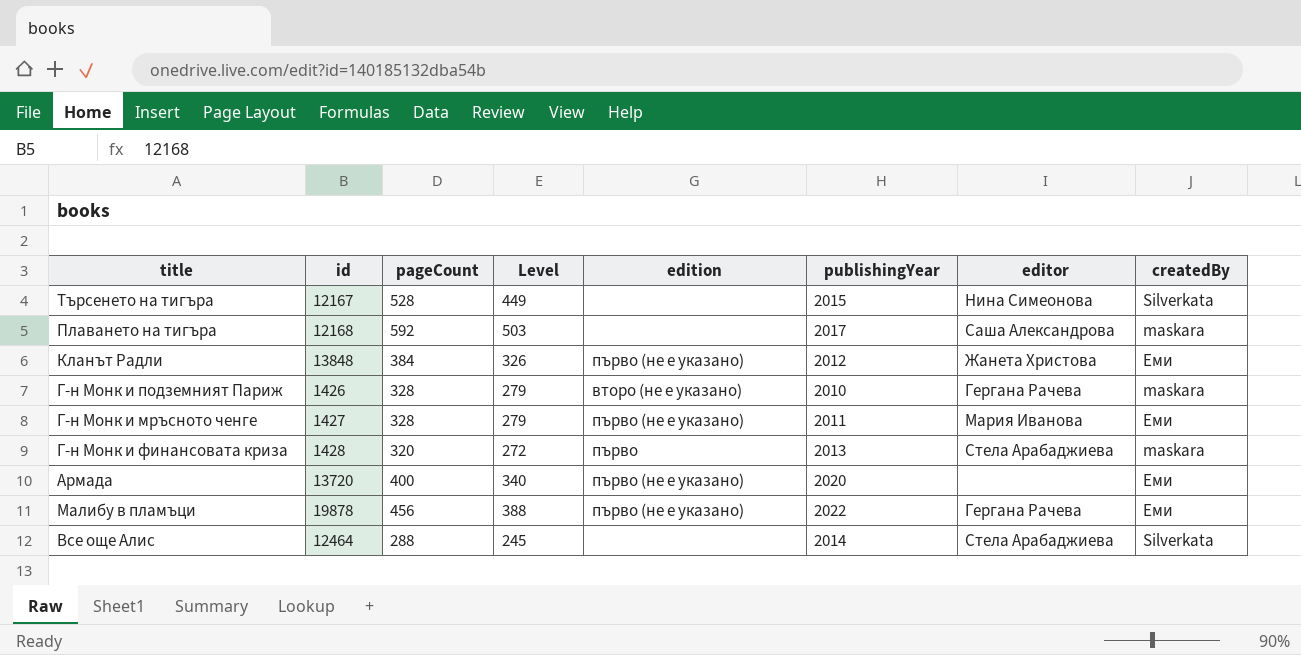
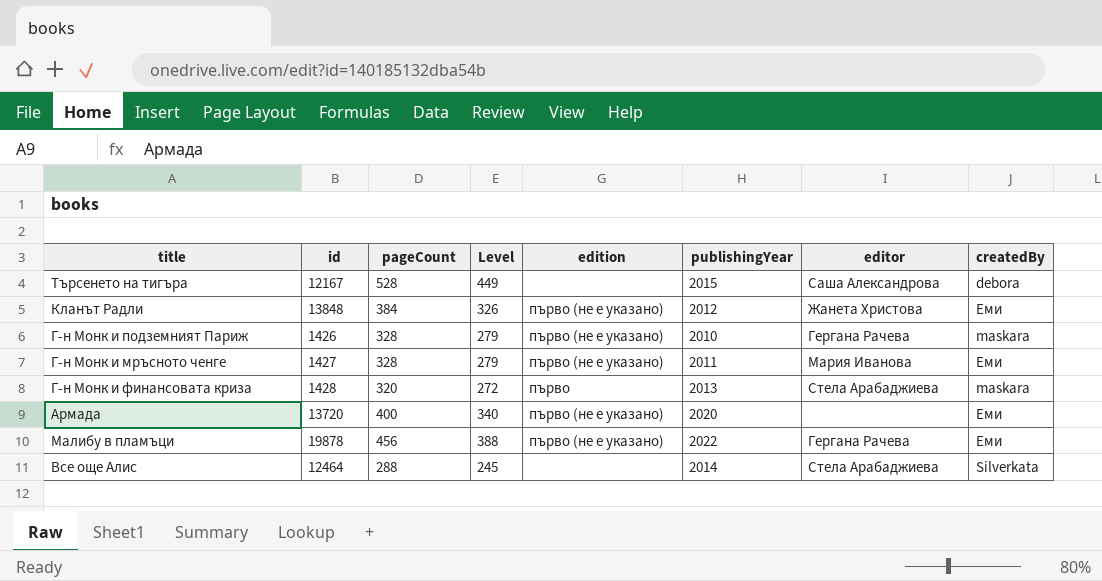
row Плаването на тигъра: 12168 | 592 | 503 | none | 2017 | Саша Александрова | maskara -> none
Търсенето на тигъра | editor: Нина Симеонова -> Саша Александрова
Търсенето на тигъра | createdBy: Silverkata -> debora
Г-н Монк и подземният Париж | edition: второ (не е указано) -> първо (не е указано)

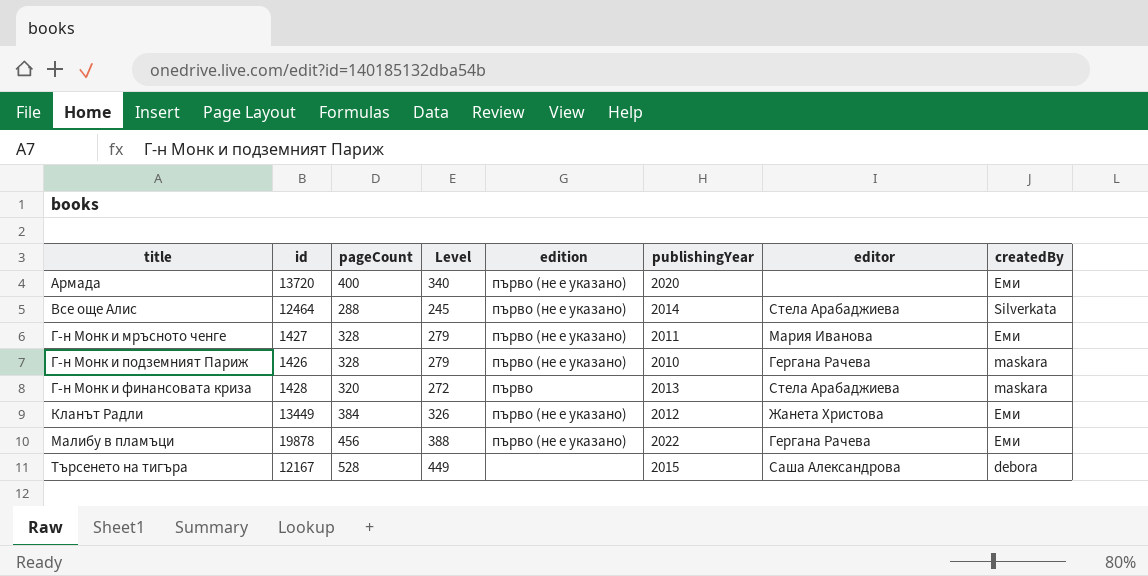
row order: none -> title ascending
Все още Алис | edition: none -> първо (не е указано)
Кланът Радли | id: 13848 -> 13449

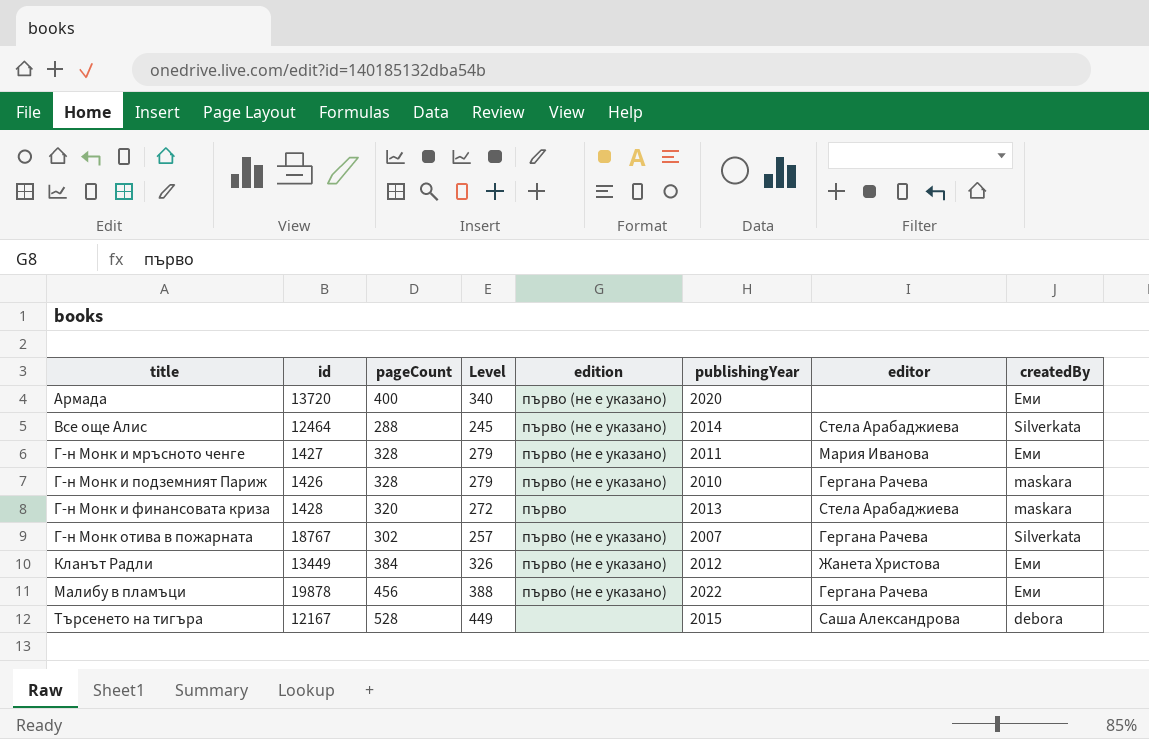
row Г-н Монк отива в пожарната: none -> 18767 | 302 | 257 | първо (не е указано) | 2007 | Гергана Рачева | Silverkata

